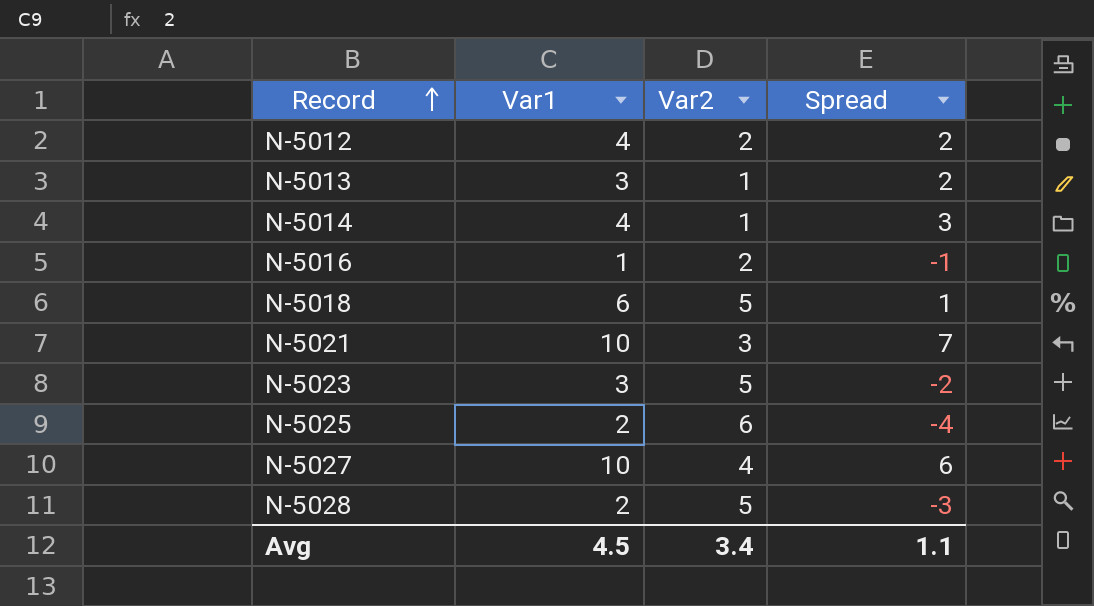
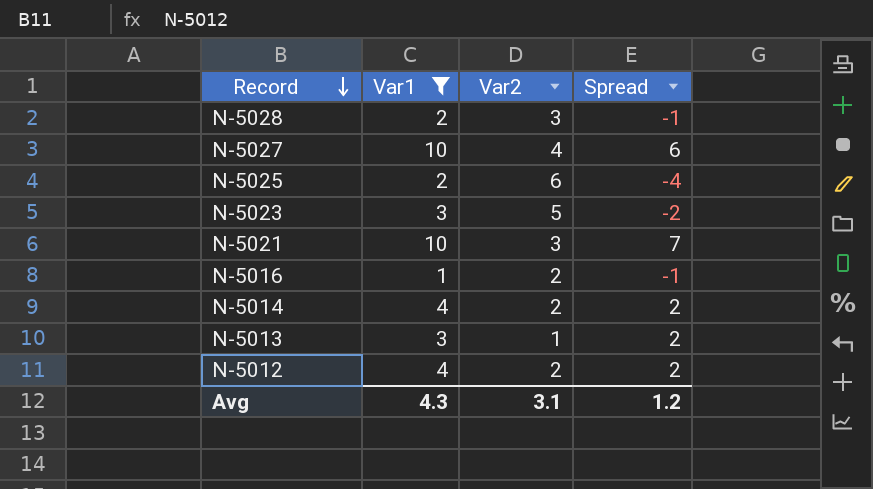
filter: none -> Var1 != 6
row order: Record ascending -> Record descending
N-5028 | Var2: 5 -> 3
N-5028 | Spread: -3 -> -1
N-5014 | Var2: 1 -> 2
N-5014 | Spread: 3 -> 2
Avg | Var1: 4.5 -> 4.3
Avg | Var2: 3.4 -> 3.1
Avg | Spread: 1.1 -> 1.2

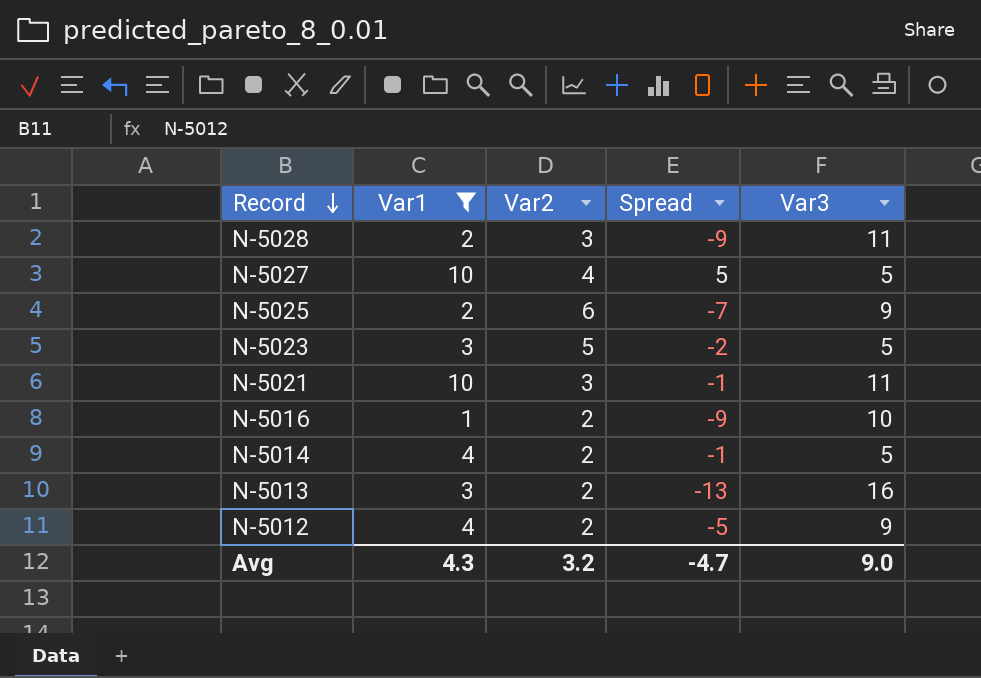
column Spread | formula: [Var1] - [Var2] -> [Var1] - [Var3]
column Var3 | position: none -> 5
N-5013 | Var2: 1 -> 2
Avg | Var2: 3.1 -> 3.2
Avg | Spread: 1.2 -> -4.7

